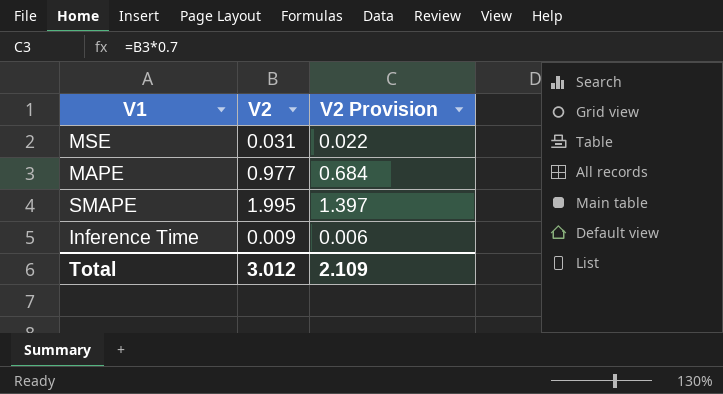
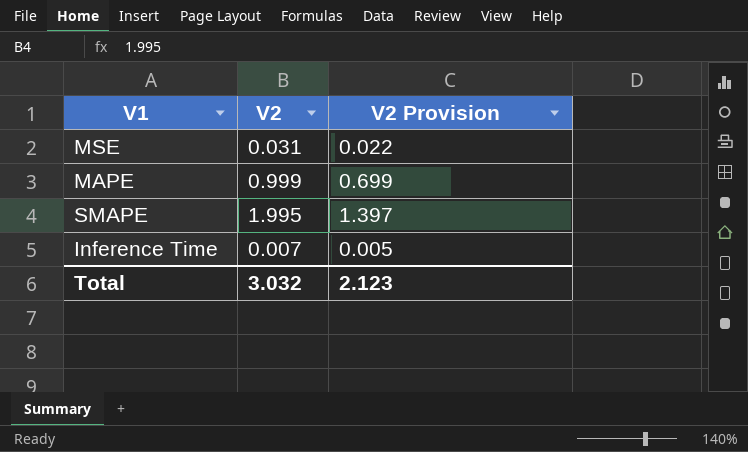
MAPE | V2: 0.977 -> 0.999
MAPE | V2 Provision: 0.684 -> 0.699
Inference Time | V2: 0.009 -> 0.007
Inference Time | V2 Provision: 0.006 -> 0.005
Total | V2: 3.012 -> 3.032
Total | V2 Provision: 2.109 -> 2.123

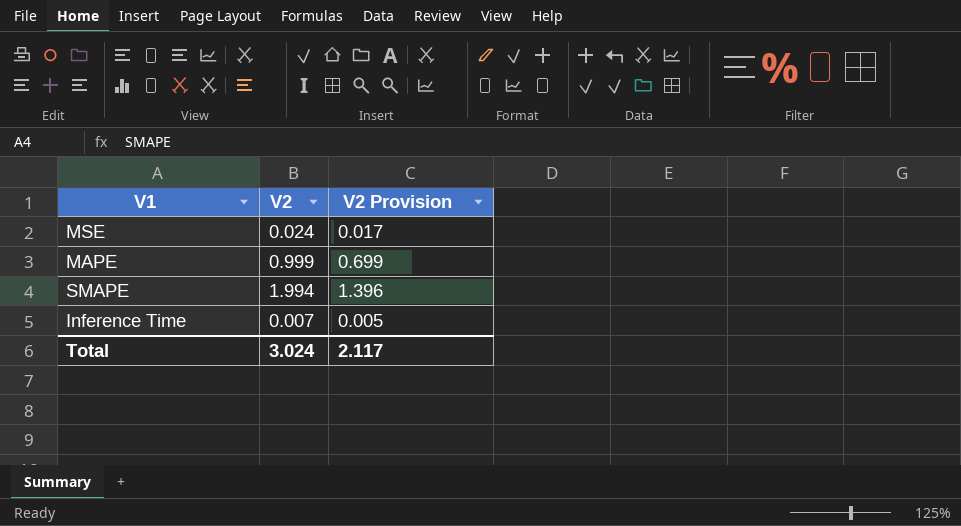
MSE | V2: 0.031 -> 0.024
MSE | V2 Provision: 0.022 -> 0.017
SMAPE | V2: 1.995 -> 1.994
SMAPE | V2 Provision: 1.397 -> 1.396
Total | V2: 3.032 -> 3.024
Total | V2 Provision: 2.123 -> 2.117

